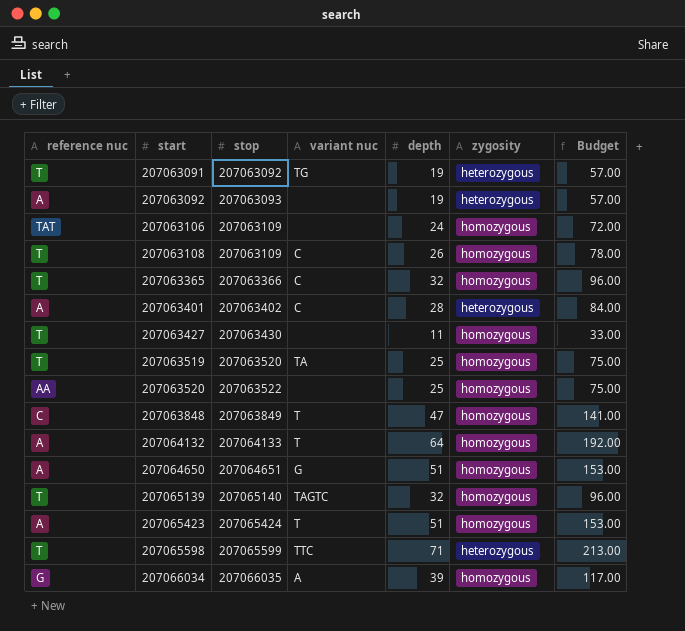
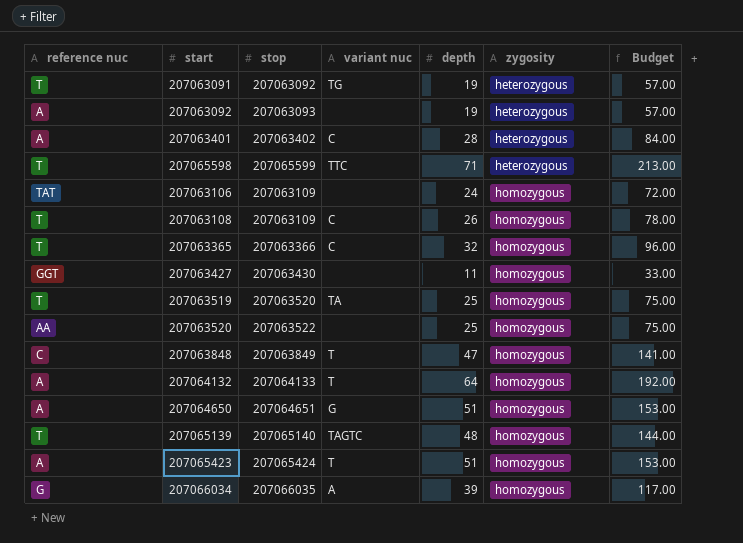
row order: start ascending -> zygosity ascending
207063427 | reference nuc: T -> GGT
207065139 | depth: 32 -> 48
207065139 | Budget: 96.00 -> 144.00

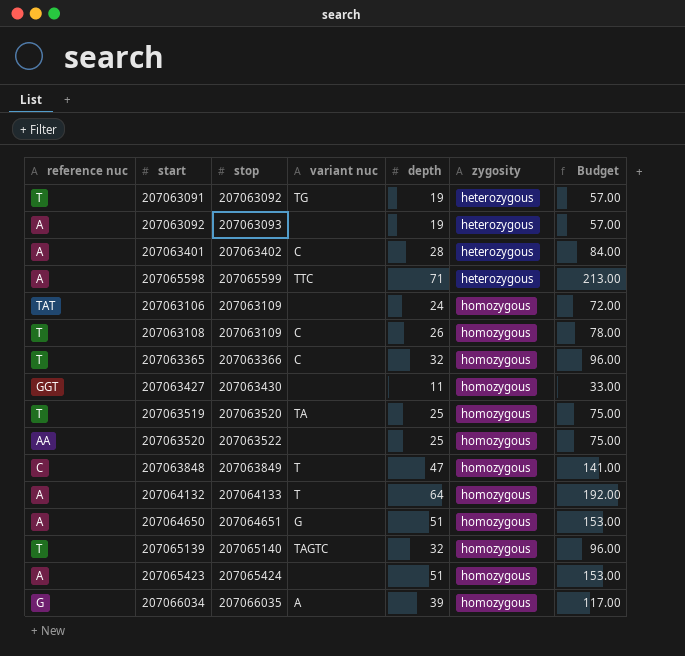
207065598 | reference nuc: T -> A
207065139 | depth: 48 -> 32
207065139 | Budget: 144.00 -> 96.00
207065423 | variant nuc: T -> none

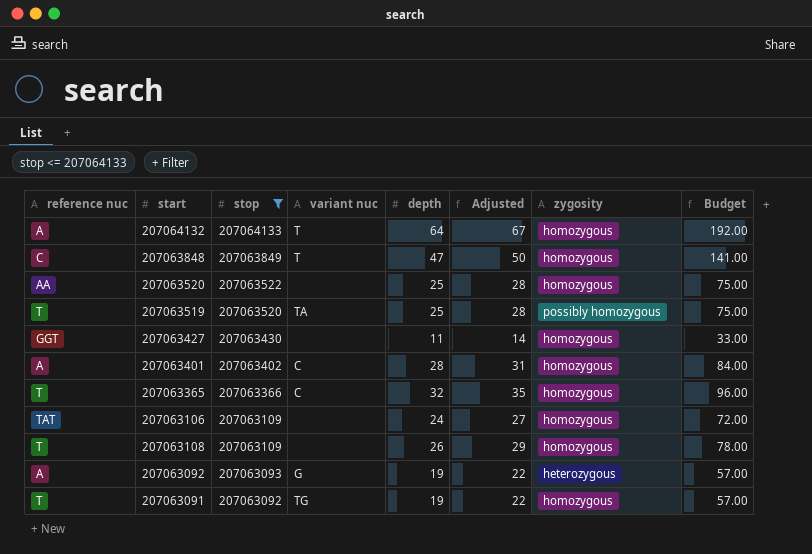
filter: none -> stop <= 207064133
row order: zygosity ascending -> stop descending
column Adjusted | formula: none -> [depth] + 3
207063519 | zygosity: homozygous -> possibly homozygous
207063401 | zygosity: heterozygous -> homozygous
207063108 | variant nuc: C -> none
207063092 | variant nuc: none -> G
207063091 | zygosity: heterozygous -> homozygous

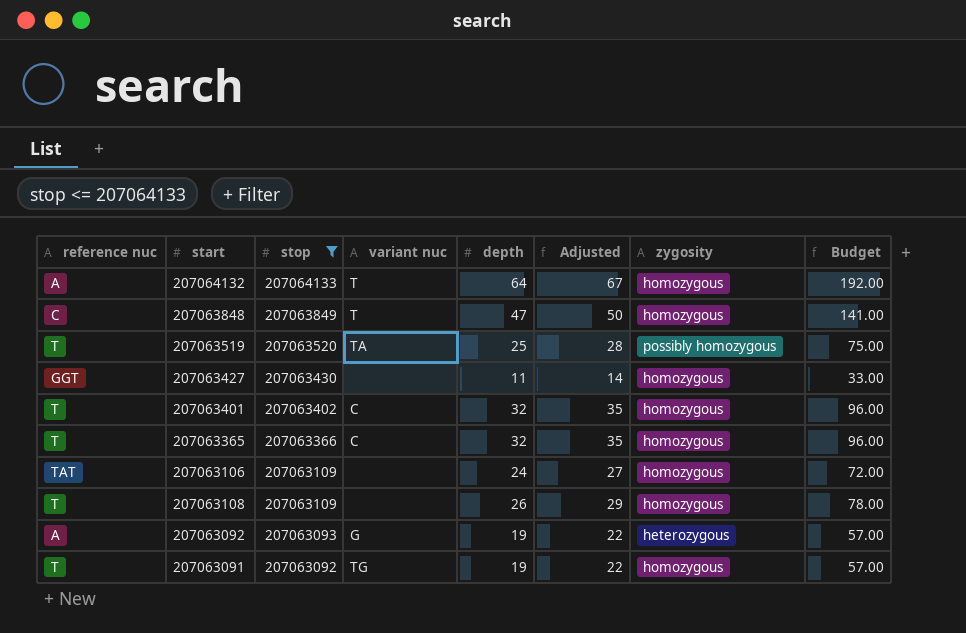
row 207063520: AA | 207063522 | none | 25 | 28 | homozygous | 75.00 -> none
207063401 | reference nuc: A -> T
207063401 | depth: 28 -> 32
207063401 | Adjusted: 31 -> 35
207063401 | Budget: 84.00 -> 96.00

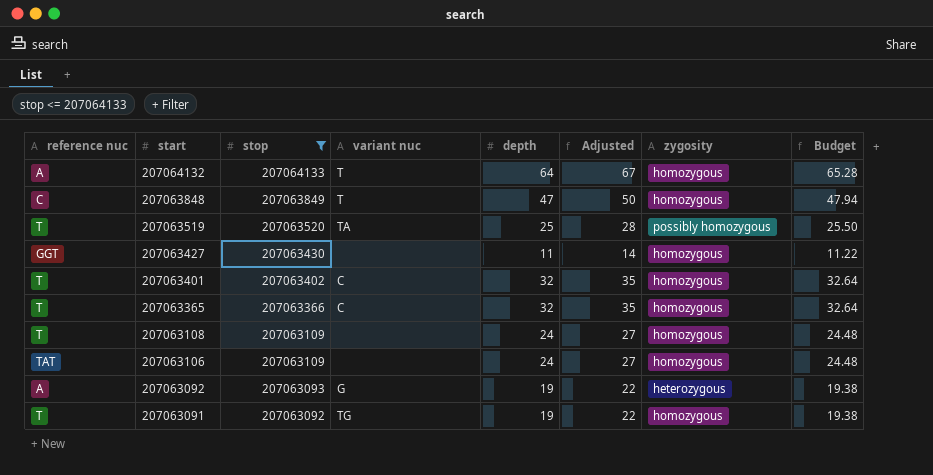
row order: stop descending -> start descending
column Budget | formula: [depth] * 3 -> [depth] * 1.02
207063108 | depth: 26 -> 24
207063108 | Adjusted: 29 -> 27

